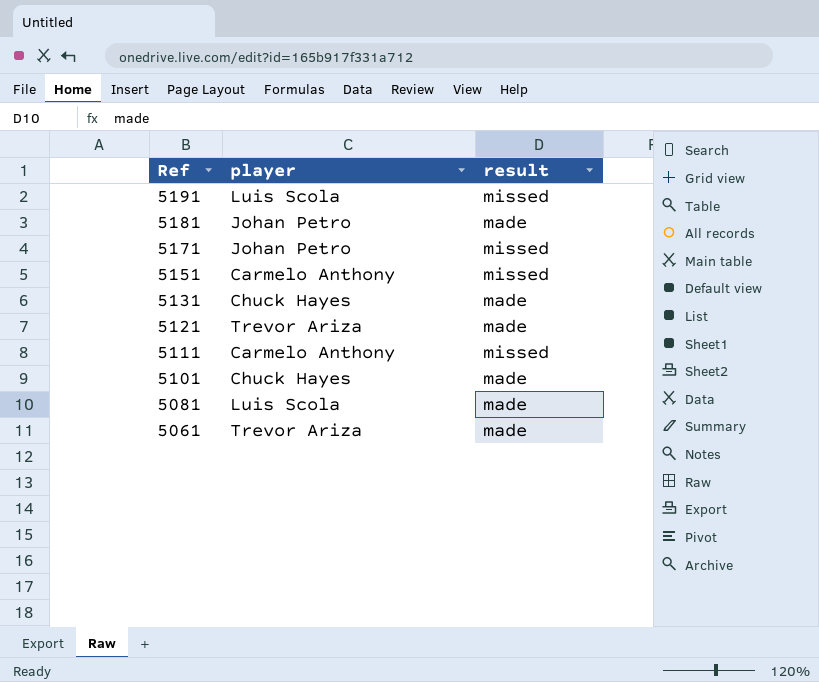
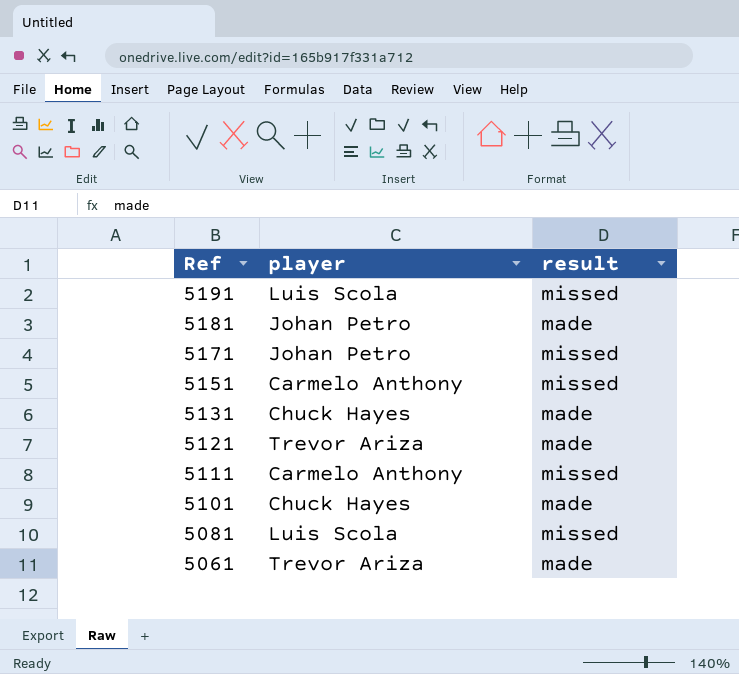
5081 | result: made -> missed

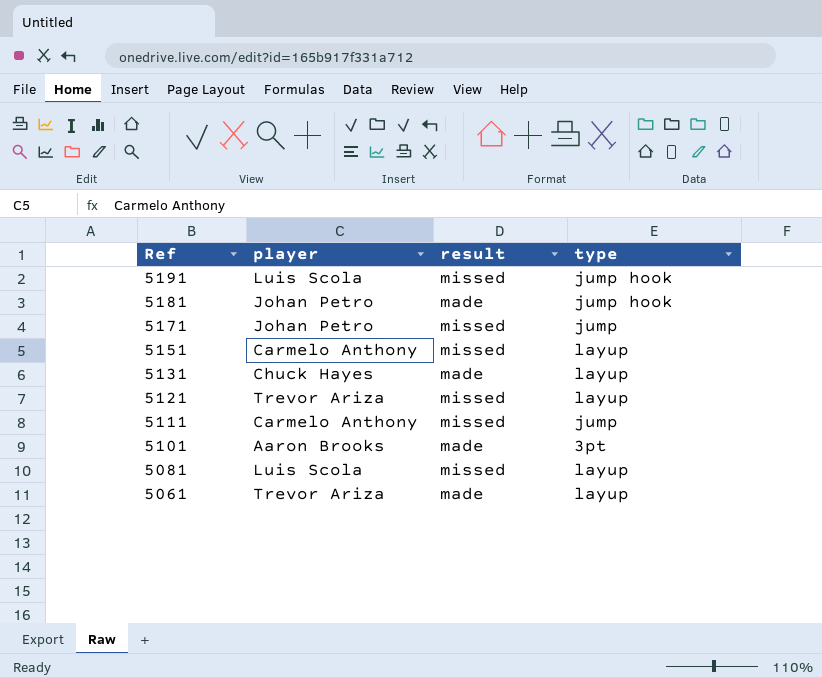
column type | position: none -> 4
5121 | result: made -> missed
5101 | player: Chuck Hayes -> Aaron Brooks

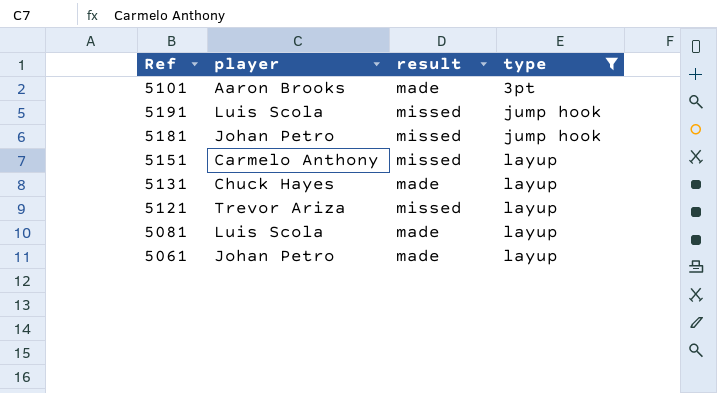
filter: none -> type != jump
row order: Ref descending -> type ascending
5181 | result: made -> missed
5081 | result: missed -> made
5061 | player: Trevor Ariza -> Johan Petro

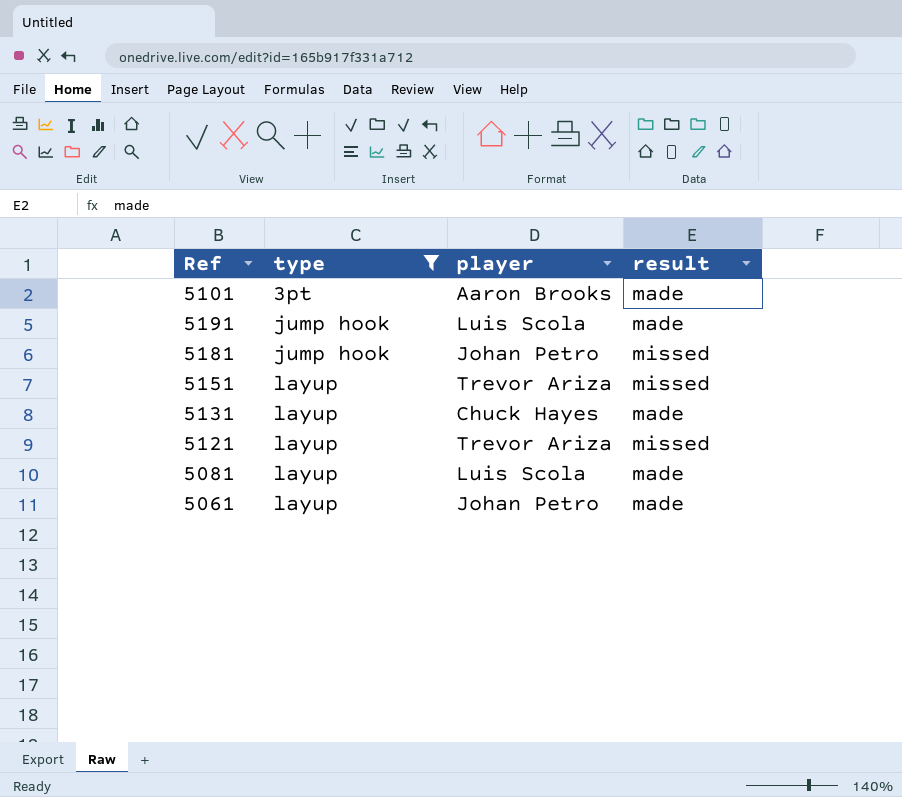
column type | position: 4 -> 2
5191 | result: missed -> made
5151 | player: Carmelo Anthony -> Trevor Ariza

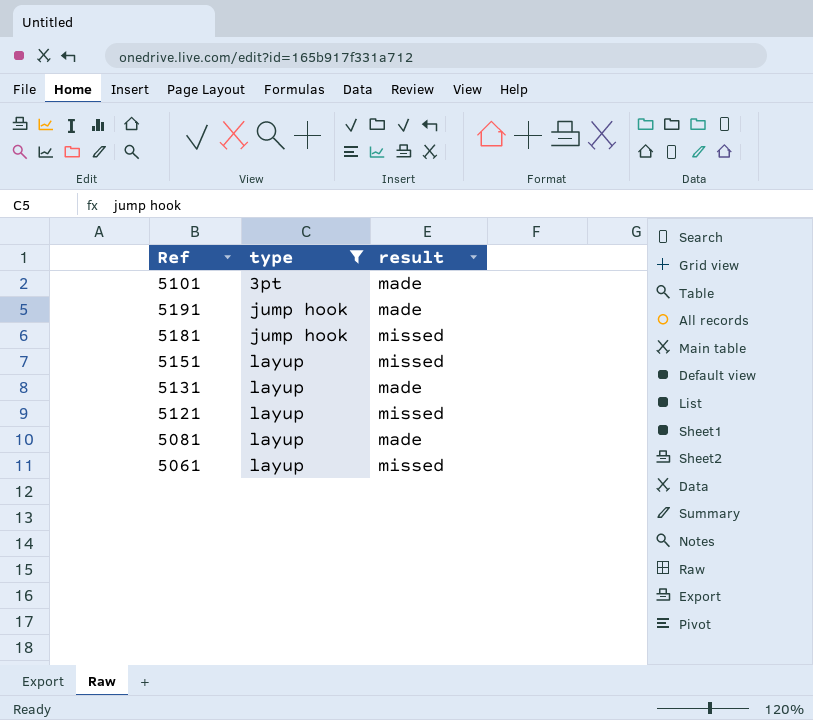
column player | position: 3 -> none
5061 | result: made -> missed

